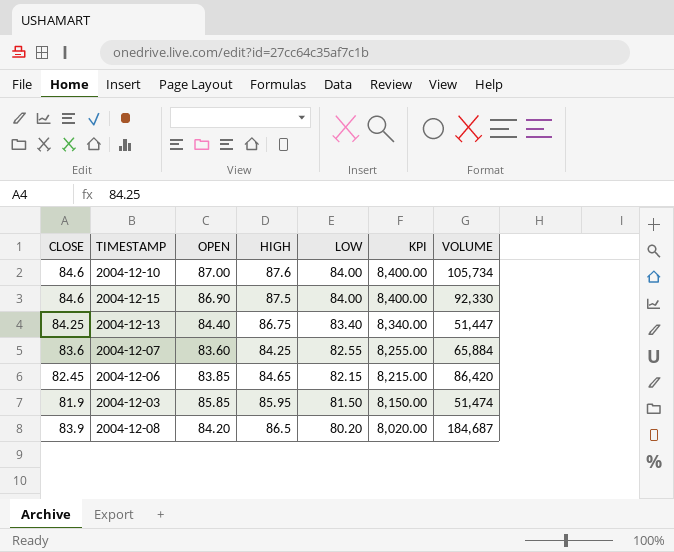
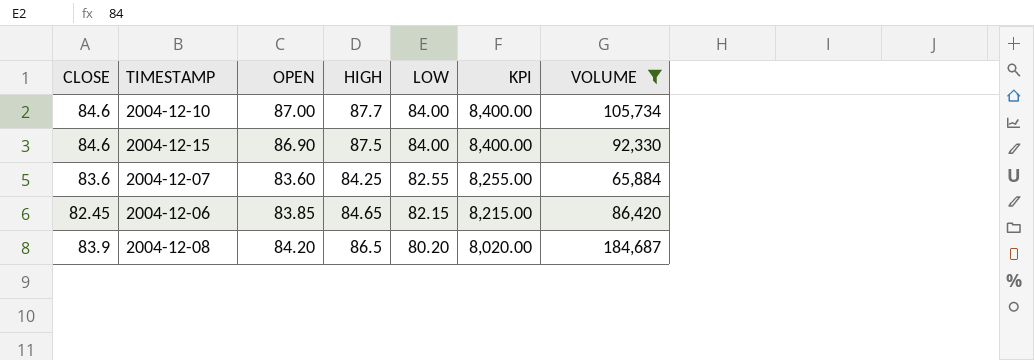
filter: none -> VOLUME >= 65,884
2004-12-10 | HIGH: 87.6 -> 87.7

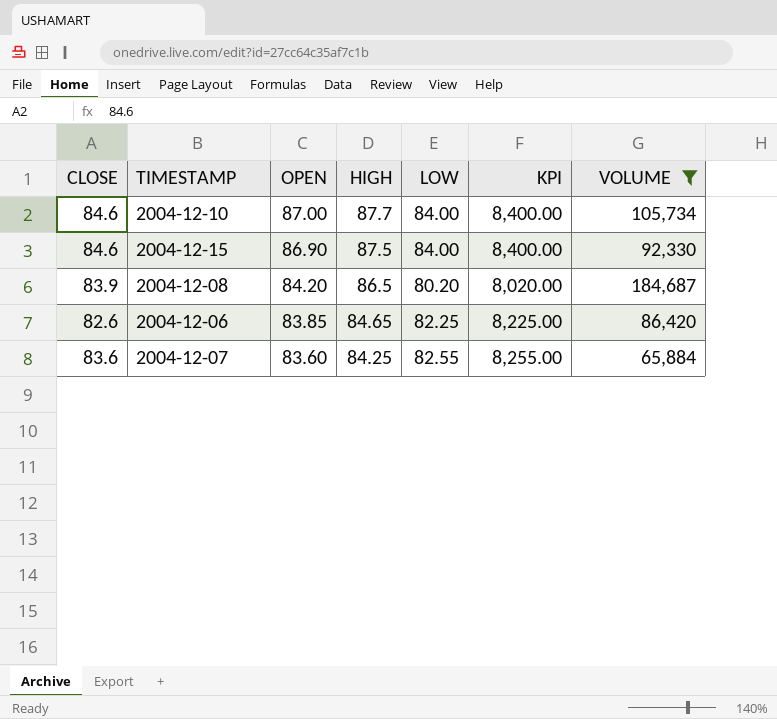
row order: LOW descending -> OPEN descending
2004-12-06 | CLOSE: 82.45 -> 82.6
2004-12-06 | LOW: 82.15 -> 82.25
2004-12-06 | KPI: 8,215.00 -> 8,225.00

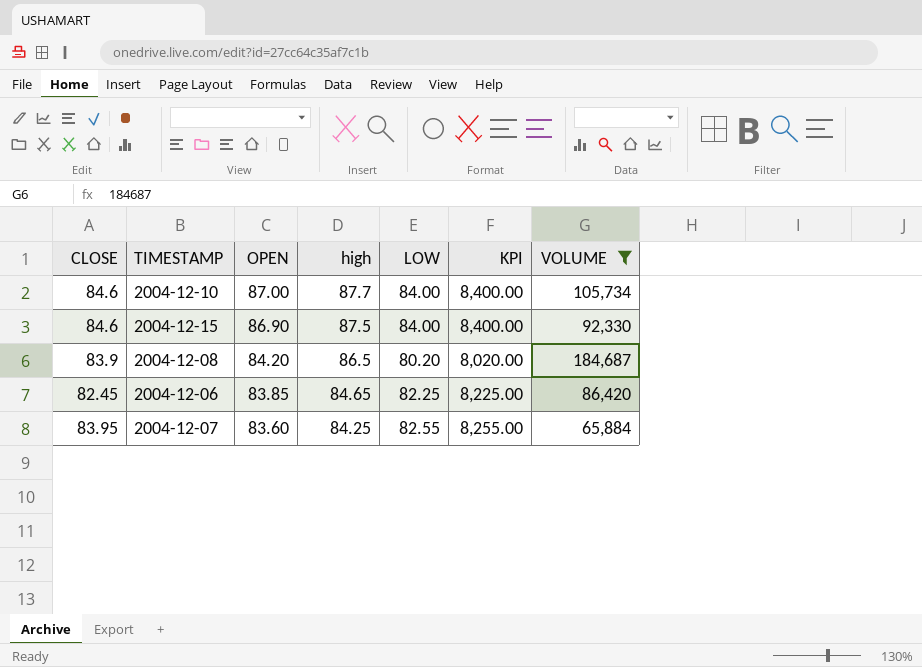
column name: HIGH -> high
2004-12-06 | CLOSE: 82.6 -> 82.45
2004-12-07 | CLOSE: 83.6 -> 83.95

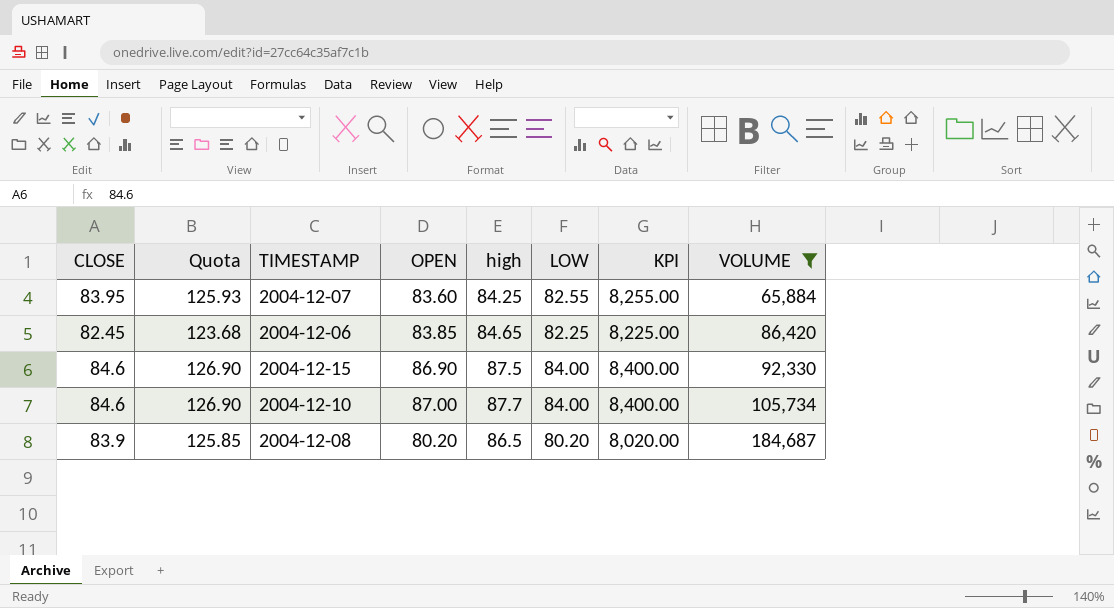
row order: OPEN descending -> VOLUME ascending
column Quota | formula: none -> [CLOSE] * 1.5
2004-12-08 | OPEN: 84.20 -> 80.20

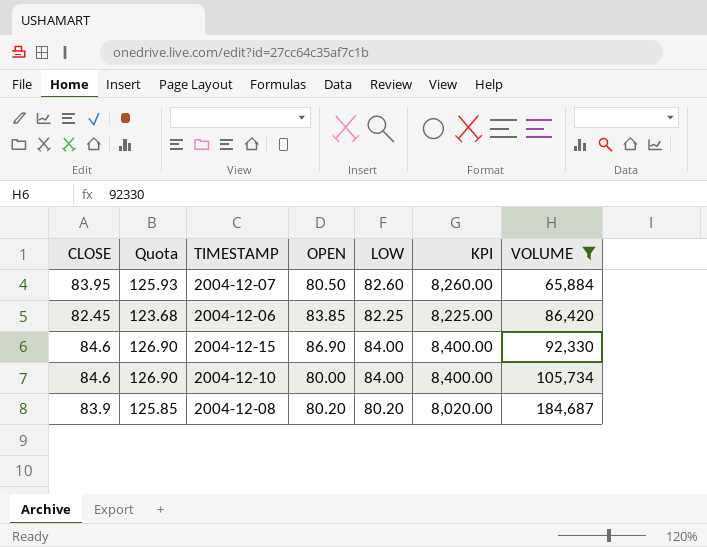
column high | position: 5 -> none
2004-12-07 | OPEN: 83.60 -> 80.50
2004-12-07 | LOW: 82.55 -> 82.60
2004-12-07 | KPI: 8,255.00 -> 8,260.00
2004-12-10 | OPEN: 87.00 -> 80.00

